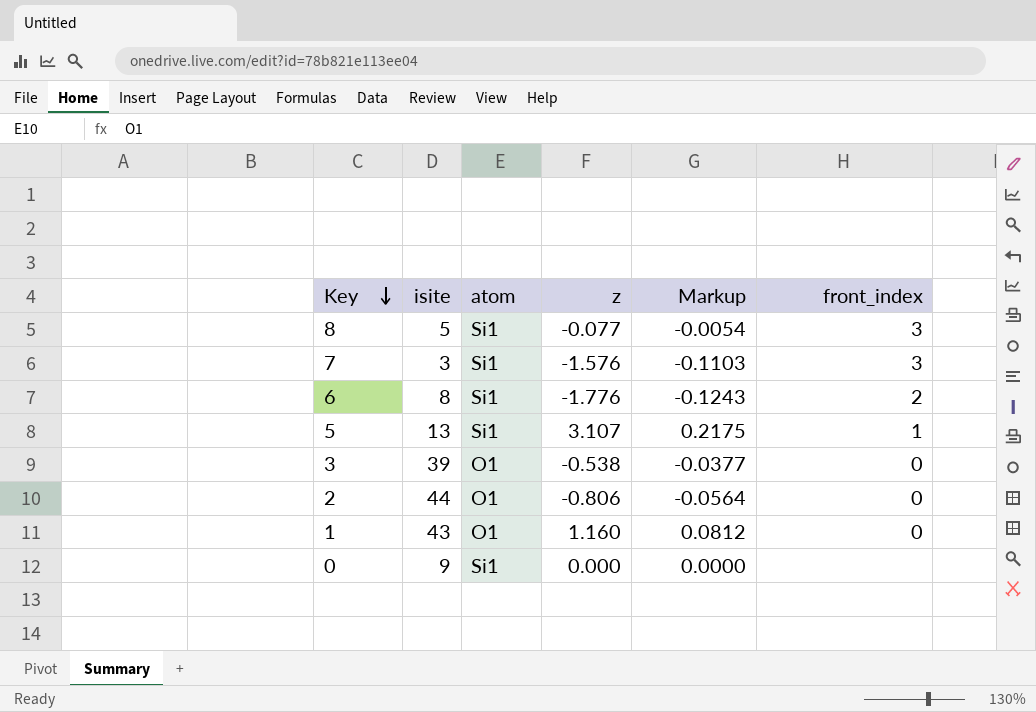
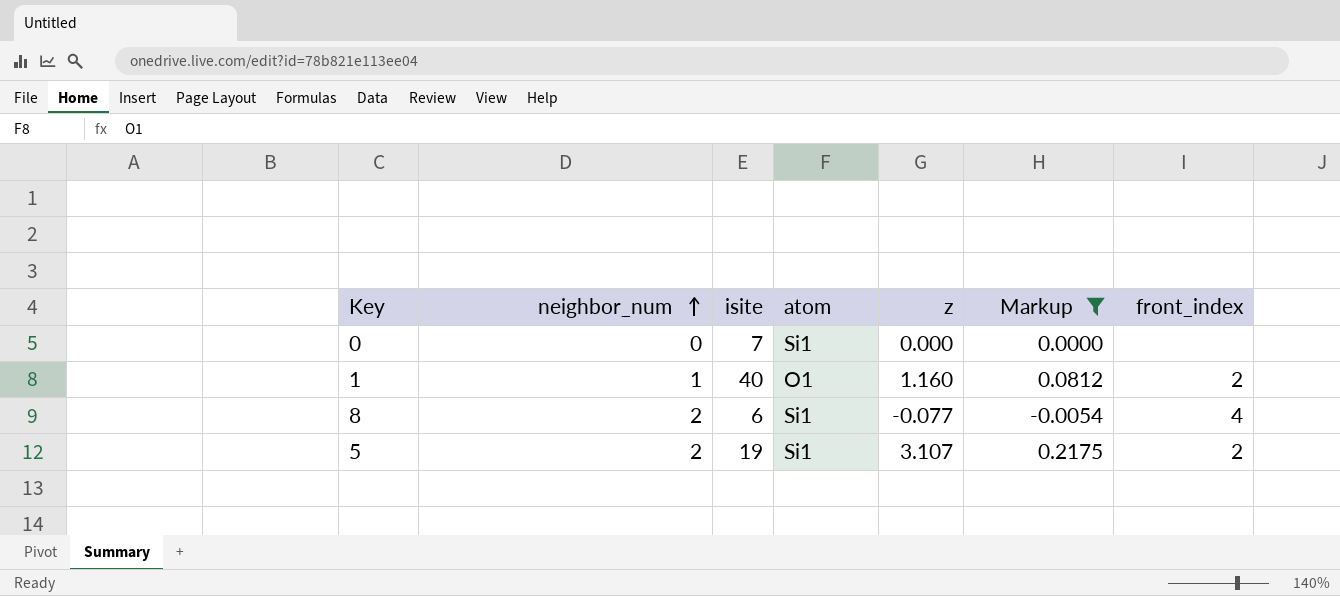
filter: none -> Markup >= -0.0054
row order: Key descending -> neighbor_num ascending
column neighbor_num | position: none -> 2
0 | isite: 9 -> 7
1 | isite: 43 -> 40
1 | front_index: 0 -> 2
8 | isite: 5 -> 6
8 | front_index: 3 -> 4
5 | isite: 13 -> 19
5 | front_index: 1 -> 2

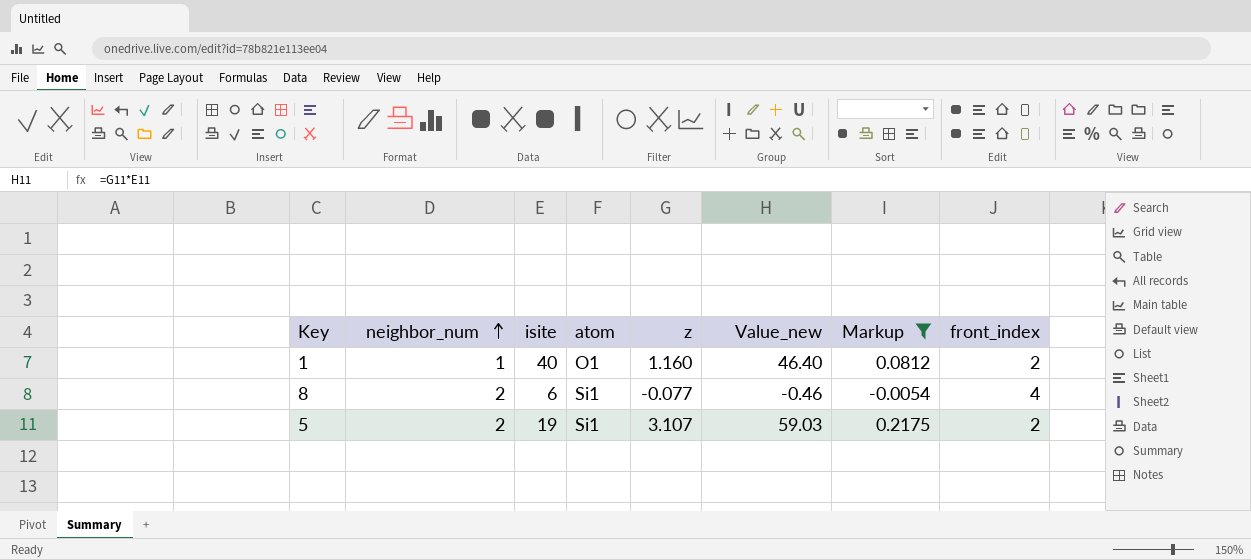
column Value_new | formula: none -> [isite] * [z]
row 0: 0 | 7 | Si1 | 0.000 | 0.0000 | none -> none

